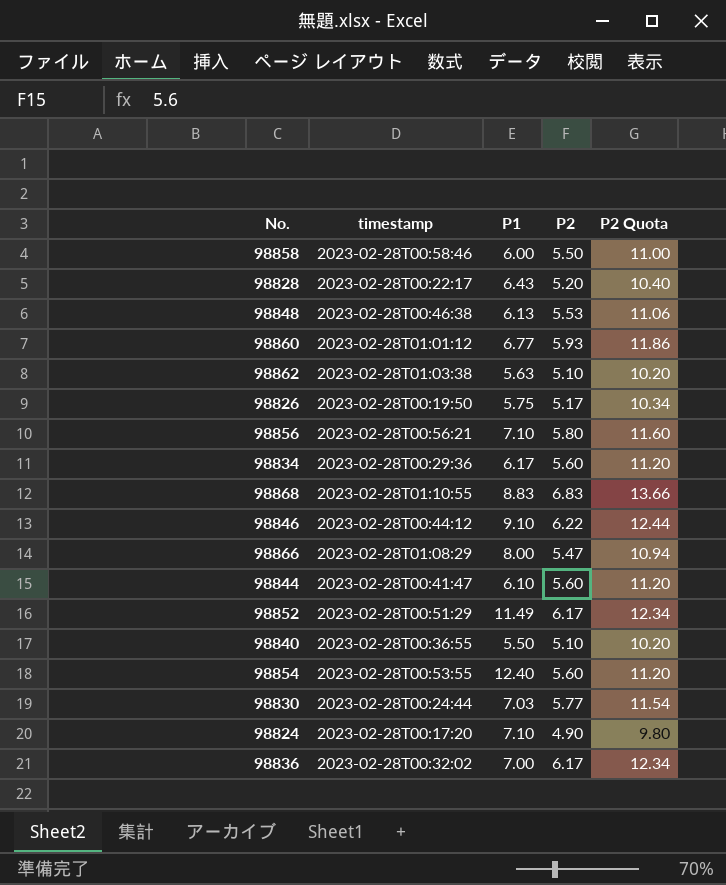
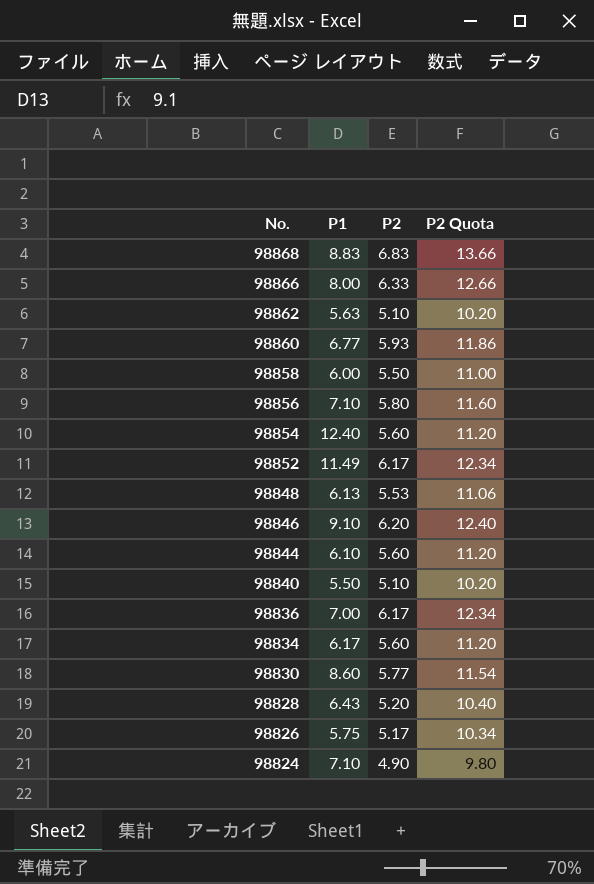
row order: none -> No. descending
column timestamp | position: 2 -> none
98866 | P2: 5.47 -> 6.33
98866 | P2 Quota: 10.94 -> 12.66
98846 | P2: 6.22 -> 6.20
98846 | P2 Quota: 12.44 -> 12.40
98830 | P1: 7.03 -> 8.60

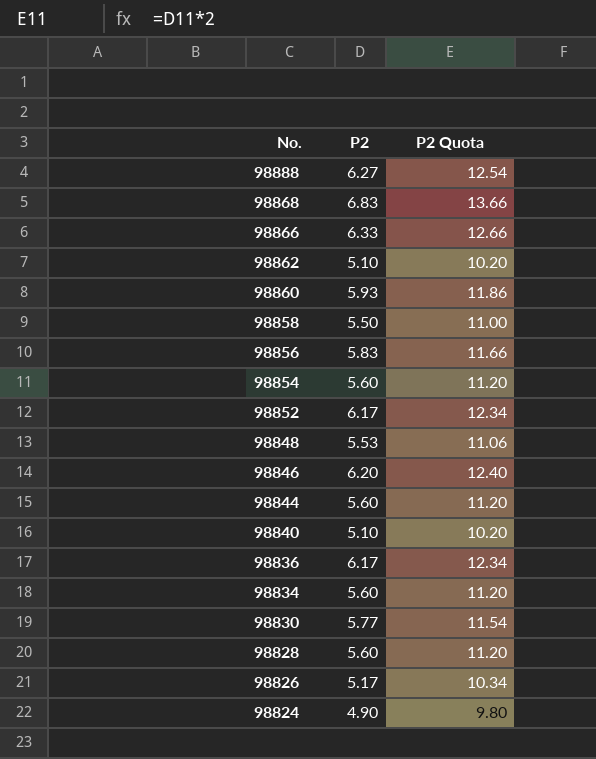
column P1 | position: 2 -> none
row 98888: none -> 6.27 | 12.54
98856 | P2: 5.80 -> 5.83
98856 | P2 Quota: 11.60 -> 11.66
98828 | P2: 5.20 -> 5.60
98828 | P2 Quota: 10.40 -> 11.20

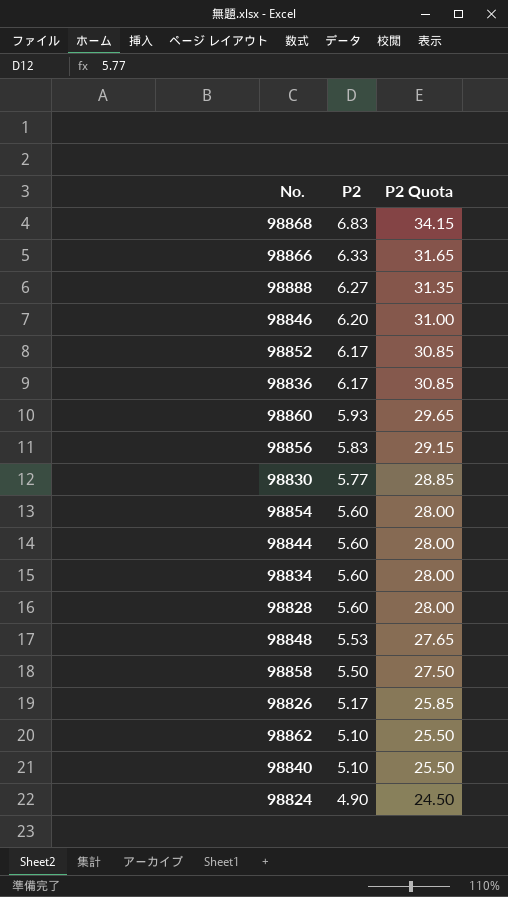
row order: No. descending -> P2 descending
column P2 Quota | formula: [P2] * 2 -> [P2] * 5

